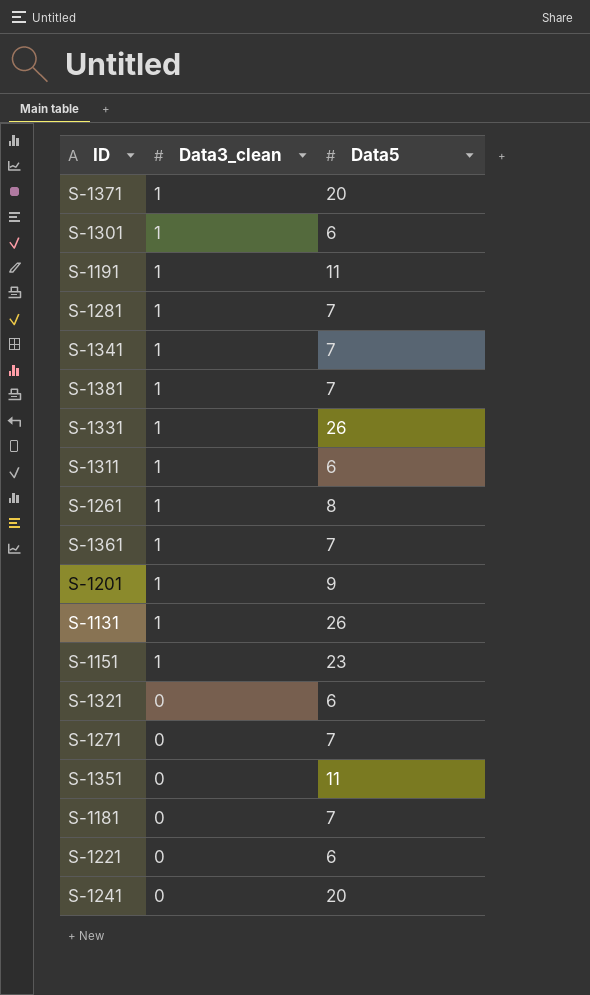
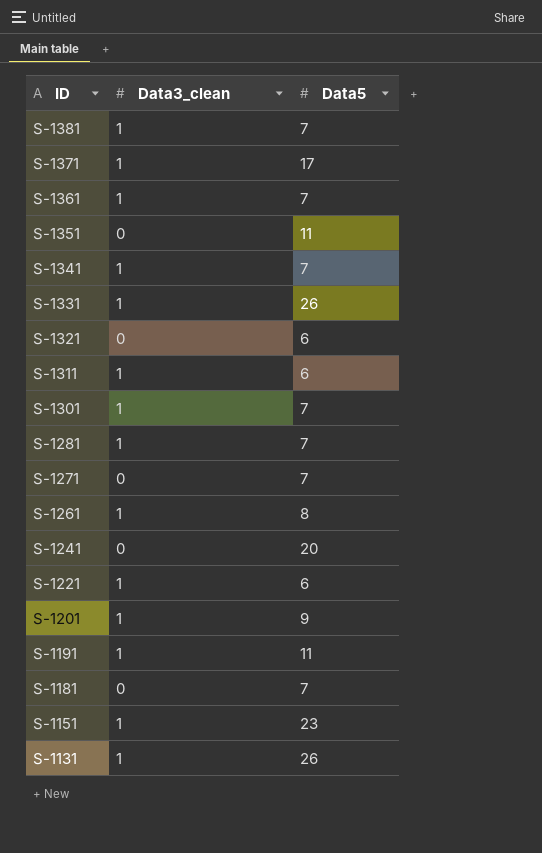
row order: Data3_clean descending -> ID descending
S-1371 | Data5: 20 -> 17
S-1301 | Data5: 6 -> 7
S-1221 | Data3_clean: 0 -> 1

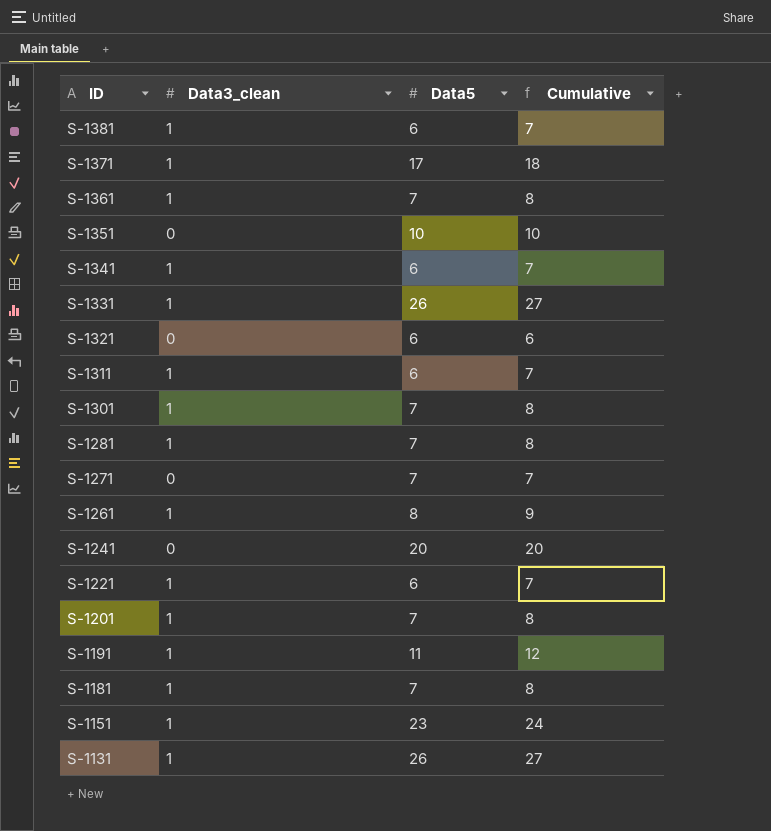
column Cumulative | formula: none -> [Data3_clean] + [Data5]
S-1381 | Data5: 7 -> 6
S-1351 | Data5: 11 -> 10
S-1341 | Data5: 7 -> 6
S-1201 | Data5: 9 -> 7
S-1181 | Data3_clean: 0 -> 1

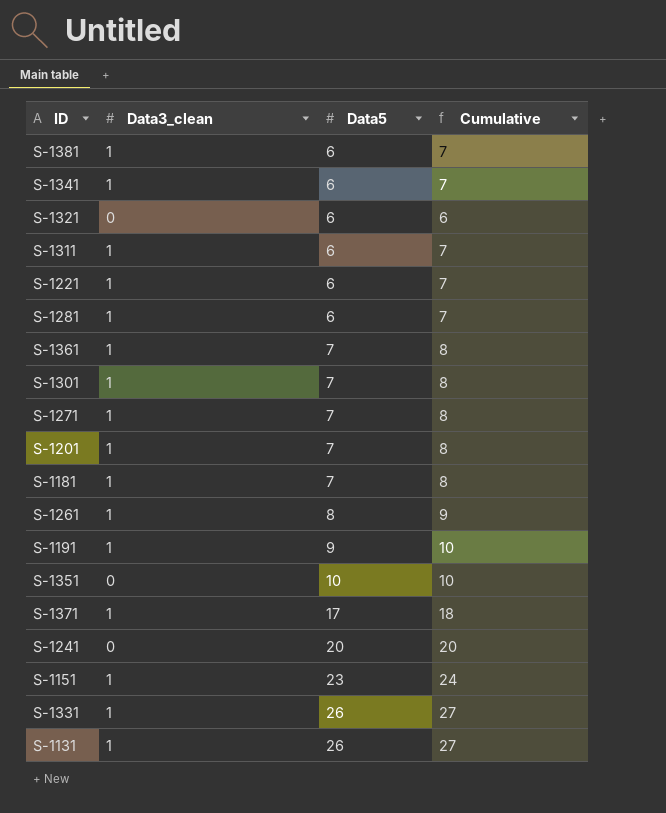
row order: ID descending -> Data5 ascending
S-1281 | Data5: 7 -> 6
S-1281 | Cumulative: 8 -> 7
S-1271 | Data3_clean: 0 -> 1
S-1271 | Cumulative: 7 -> 8
S-1191 | Data5: 11 -> 9
S-1191 | Cumulative: 12 -> 10

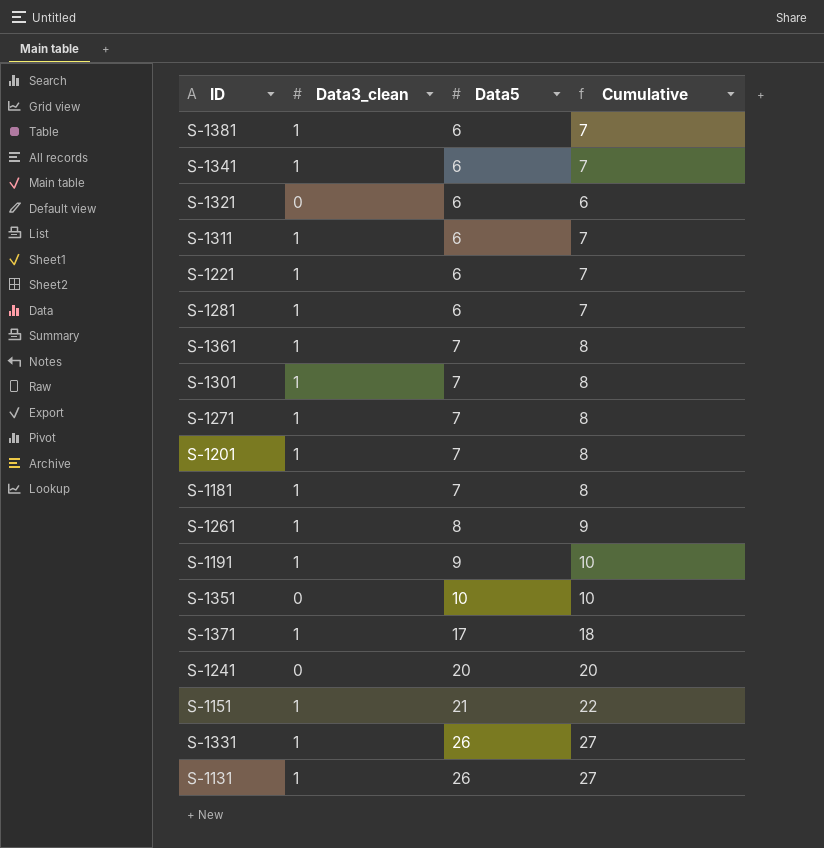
S-1151 | Data5: 23 -> 21
S-1151 | Cumulative: 24 -> 22

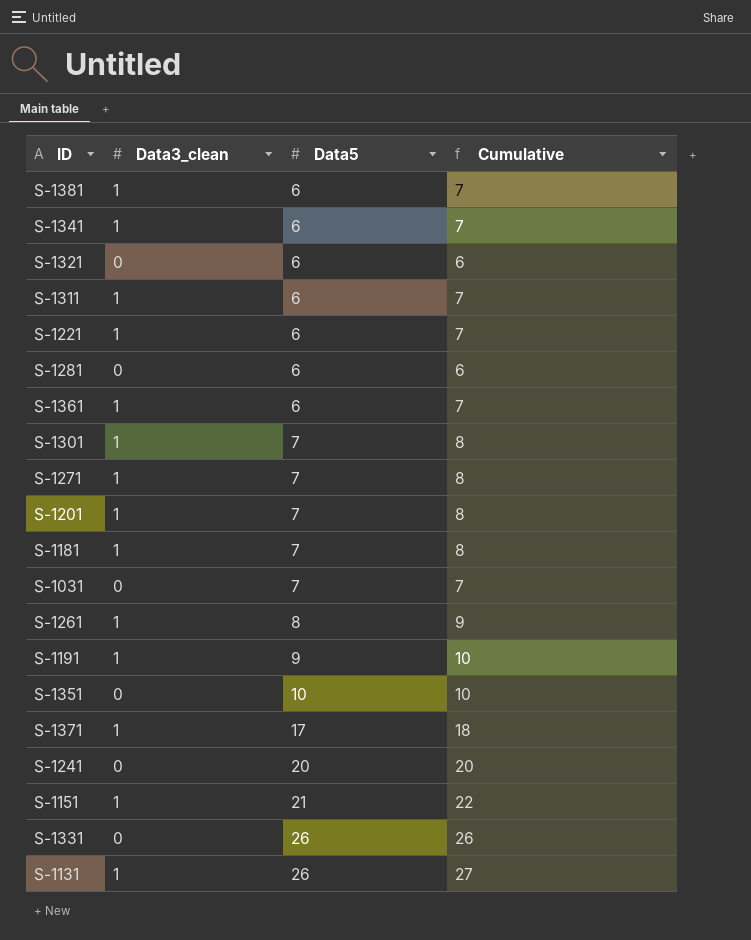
S-1281 | Data3_clean: 1 -> 0
S-1281 | Cumulative: 7 -> 6
S-1361 | Data5: 7 -> 6
S-1361 | Cumulative: 8 -> 7
row S-1031: none -> 0 | 7 | 7
S-1331 | Data3_clean: 1 -> 0
S-1331 | Cumulative: 27 -> 26

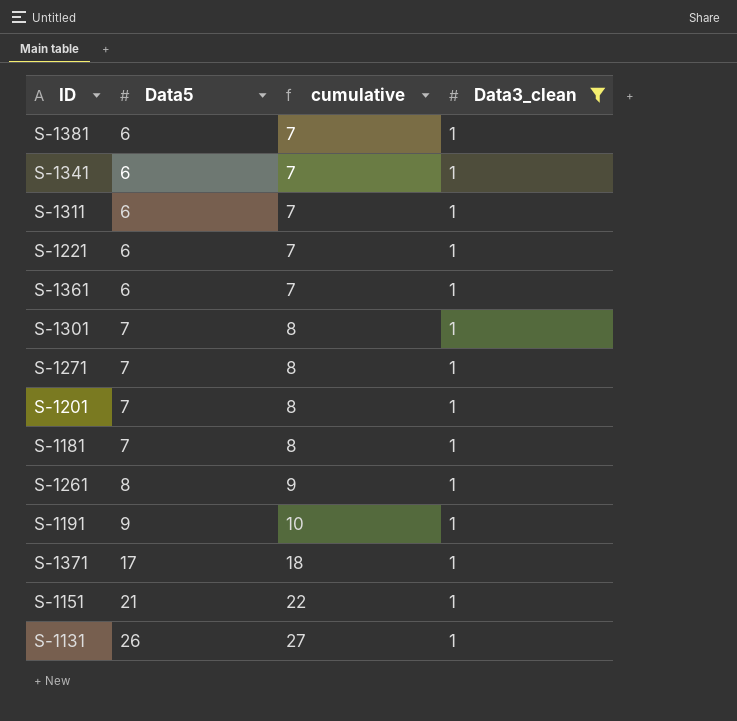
filter: none -> Data3_clean = 1
column name: Cumulative -> cumulative
column Data3_clean | position: 2 -> 4

